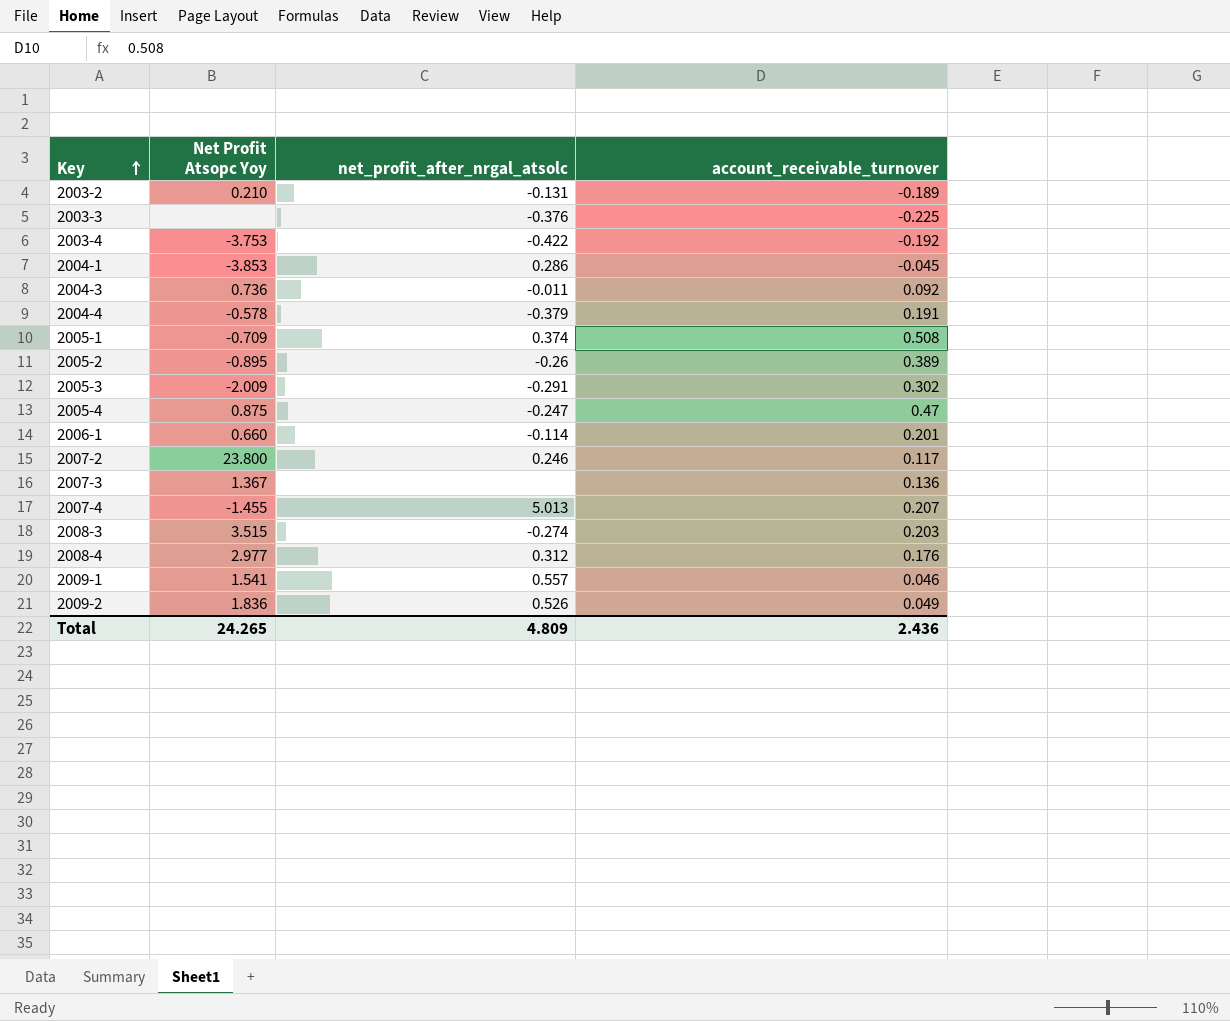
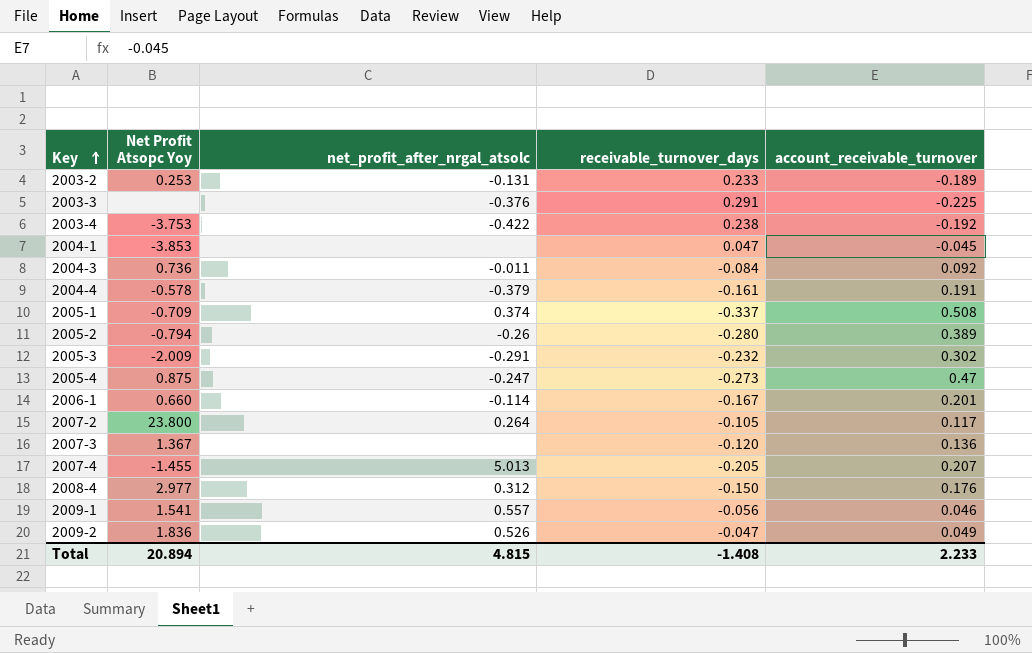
column receivable_turnover_days | position: none -> 4
row 2008-3: 3.515 | -0.274 | 0.203 -> none
2003-2 | Net Profit Atsopc Yoy: 0.210 -> 0.253
2004-1 | net_profit_after_nrgal_atsolc: 0.286 -> none
2005-2 | Net Profit Atsopc Yoy: -0.895 -> -0.794
2007-2 | net_profit_after_nrgal_atsolc: 0.246 -> 0.264
Total | Net Profit Atsopc Yoy: 24.265 -> 20.894
Total | net_profit_after_nrgal_atsolc: 4.809 -> 4.815
Total | account_receivable_turnover: 2.436 -> 2.233

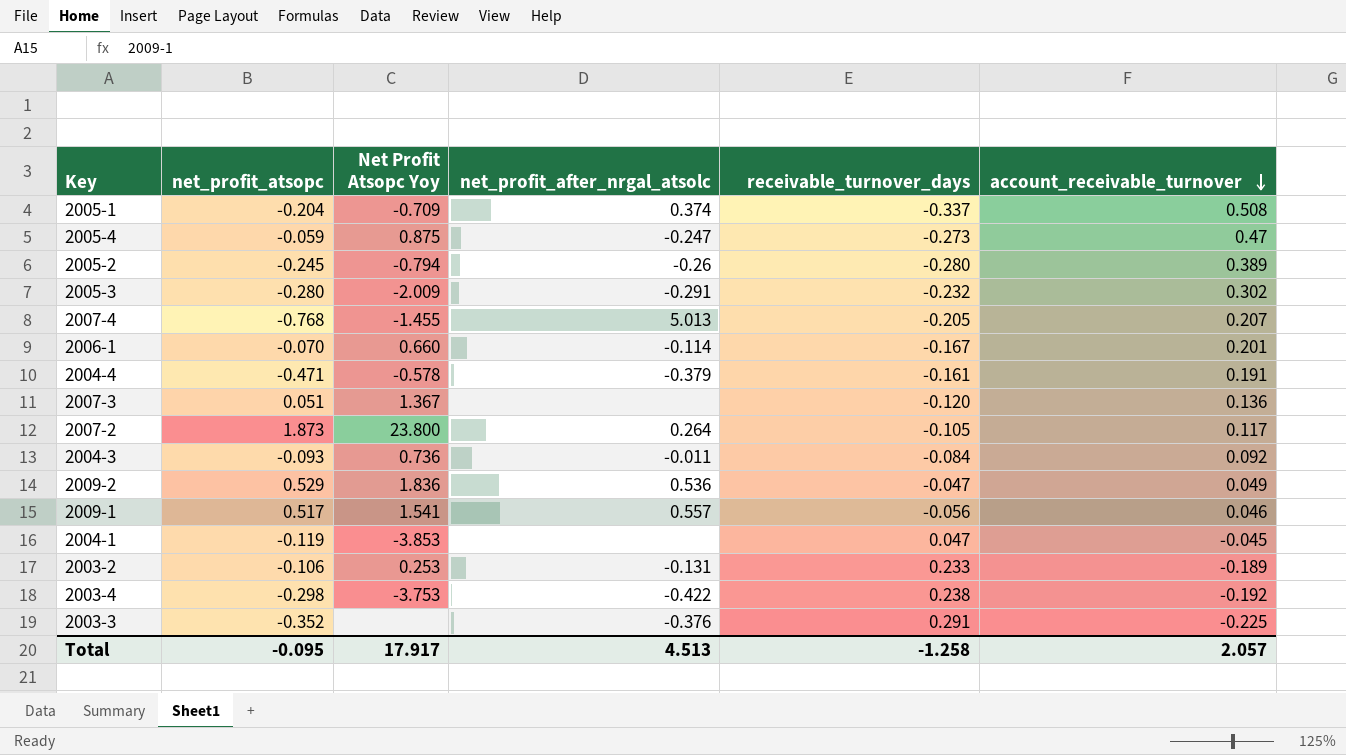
row order: Key ascending -> account_receivable_turnover descending
column net_profit_atsopc | position: none -> 2
row 2008-4: 2.977 | 0.312 | -0.150 | 0.176 -> none
2009-2 | net_profit_after_nrgal_atsolc: 0.526 -> 0.536
Total | Net Profit Atsopc Yoy: 20.894 -> 17.917
Total | net_profit_after_nrgal_atsolc: 4.815 -> 4.513
Total | receivable_turnover_days: -1.408 -> -1.258
Total | account_receivable_turnover: 2.233 -> 2.057

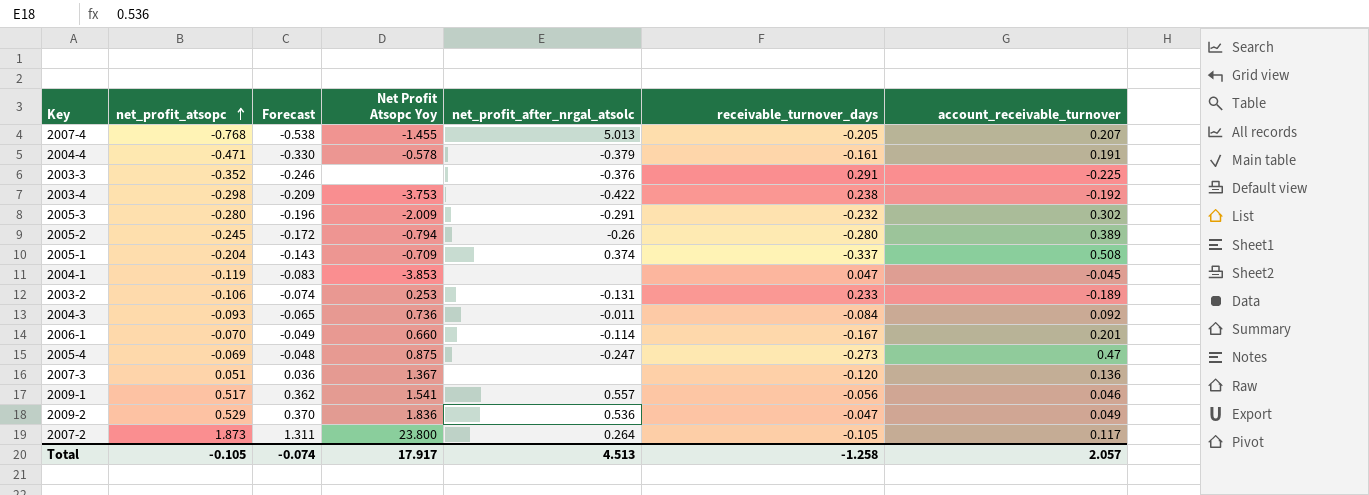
row order: account_receivable_turnover descending -> net_profit_atsopc ascending
column Forecast | formula: none -> [net_profit_atsopc] * 0.7
2005-4 | net_profit_atsopc: -0.059 -> -0.069
Total | net_profit_atsopc: -0.095 -> -0.105

